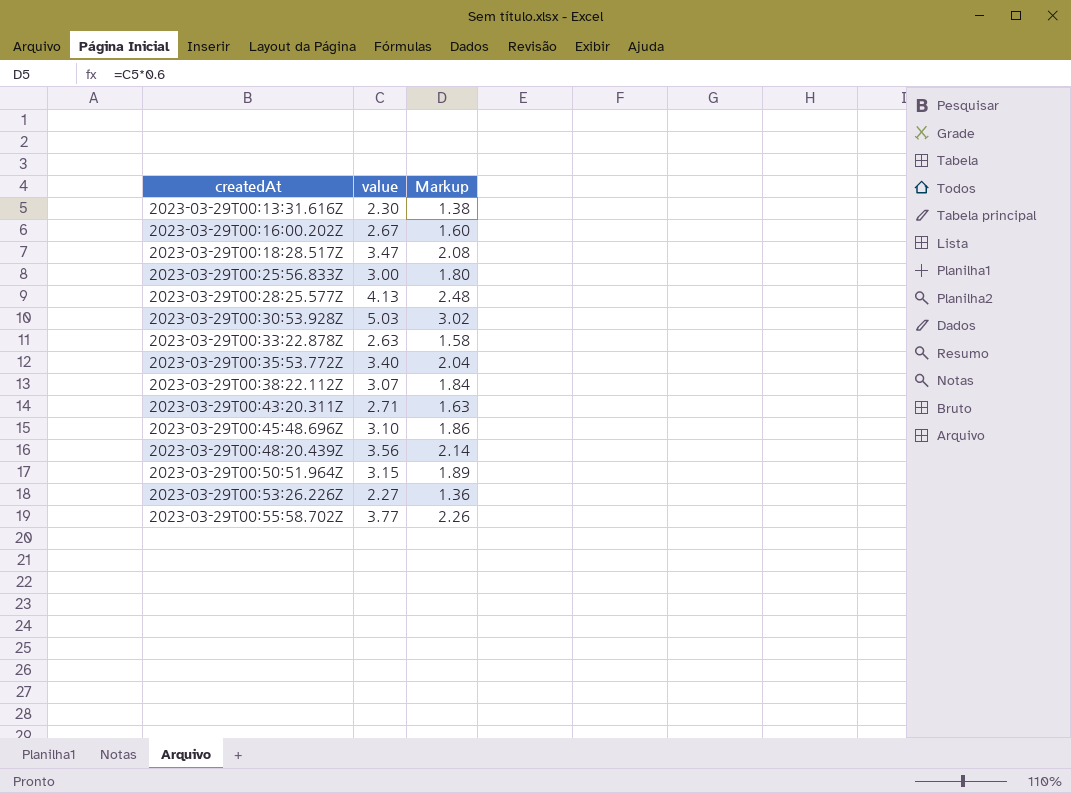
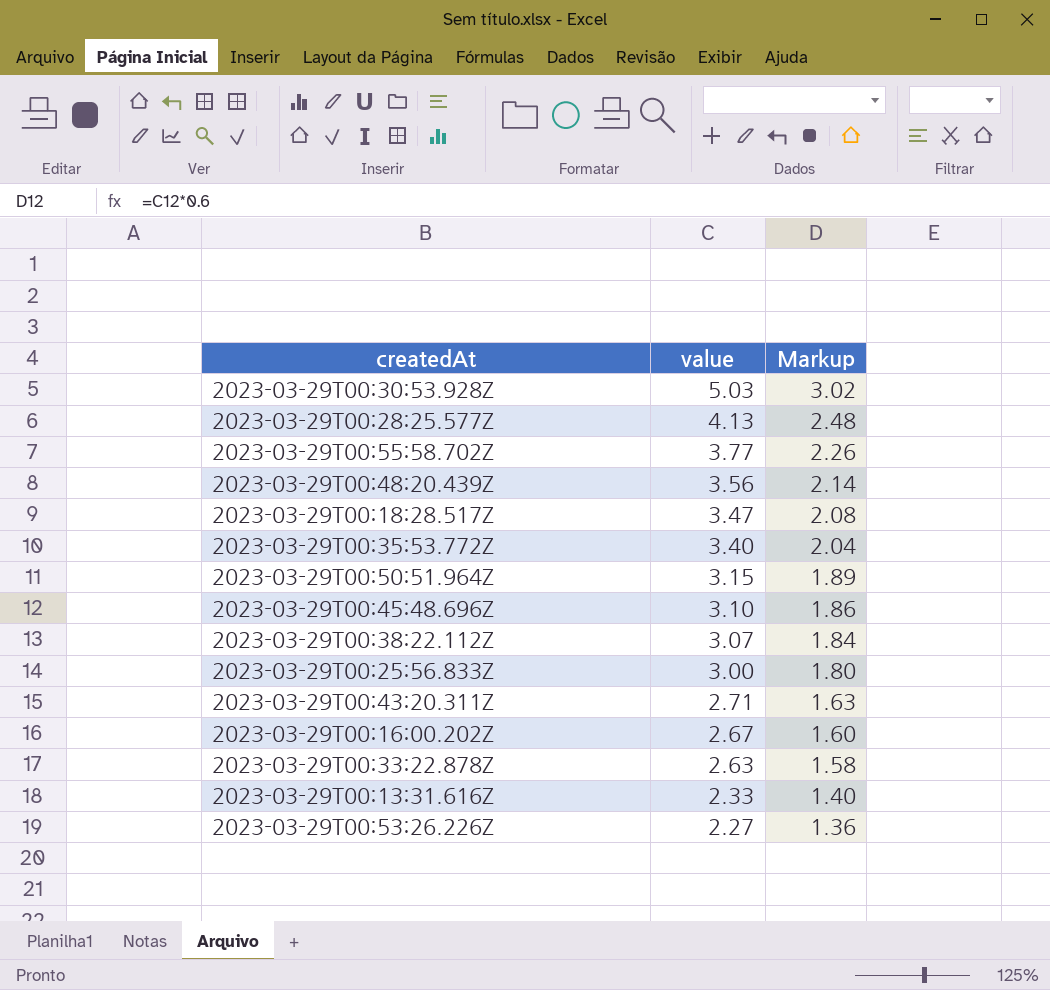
row order: createdAt ascending -> value descending
2023-03-29T00:13:31.616Z | value: 2.30 -> 2.33
2023-03-29T00:13:31.616Z | Markup: 1.38 -> 1.40

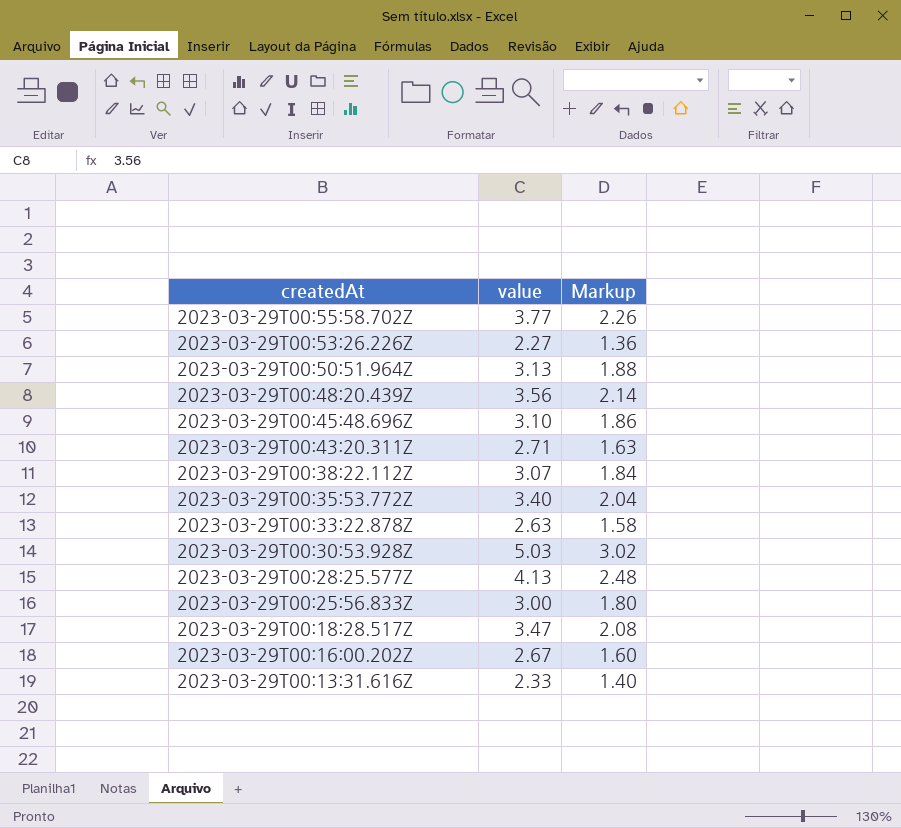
row order: value descending -> createdAt descending
2023-03-29T00:50:51.964Z | value: 3.15 -> 3.13
2023-03-29T00:50:51.964Z | Markup: 1.89 -> 1.88

